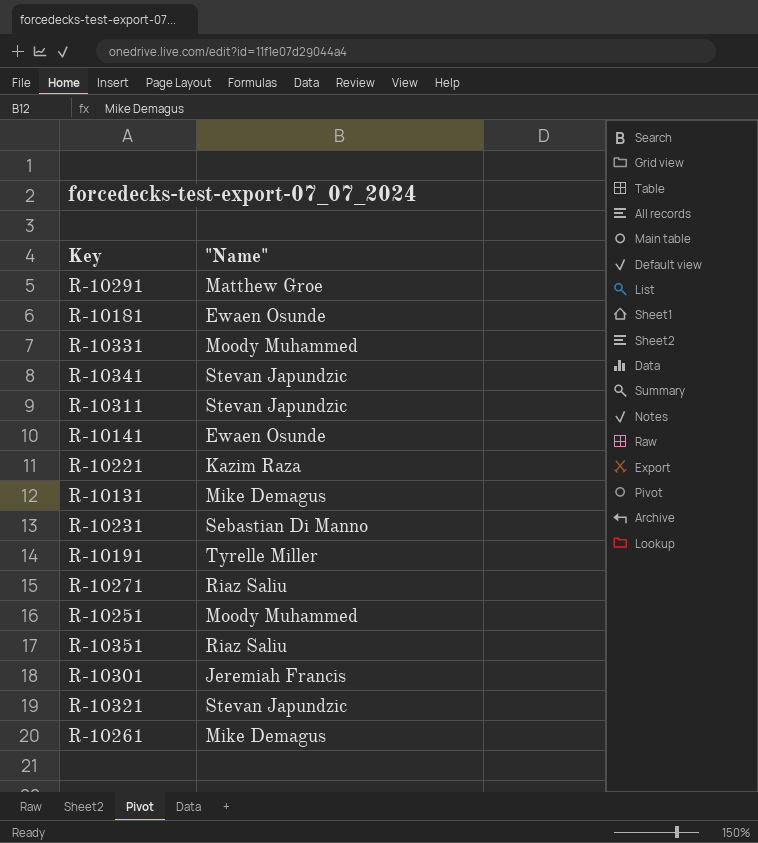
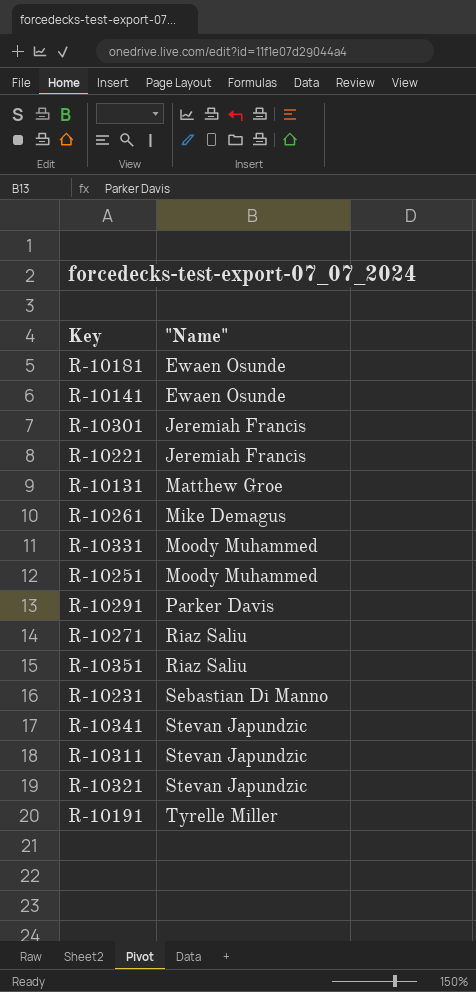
row order: none -> "Name" ascending
R-10221 | "Name": Kazim Raza -> Jeremiah Francis
R-10131 | "Name": Mike Demagus -> Matthew Groe
R-10291 | "Name": Matthew Groe -> Parker Davis

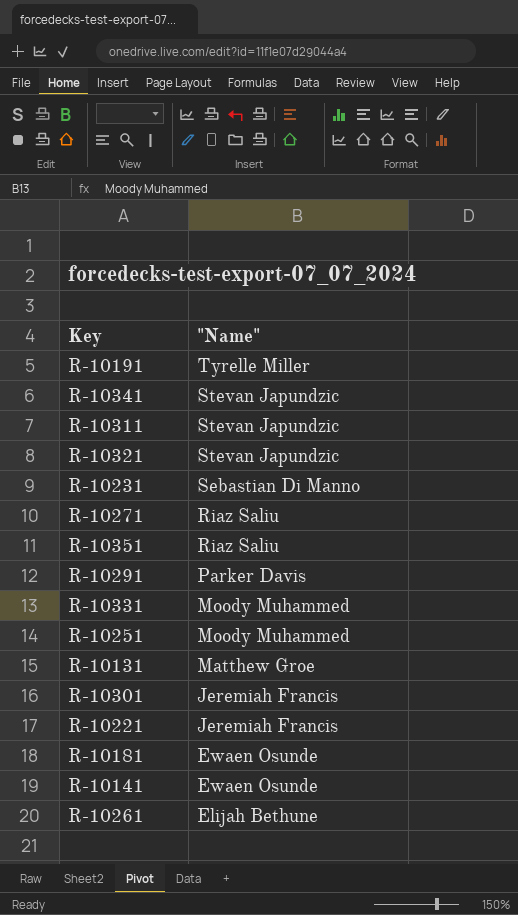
row order: "Name" ascending -> "Name" descending
R-10261 | "Name": Mike Demagus -> Elijah Bethune

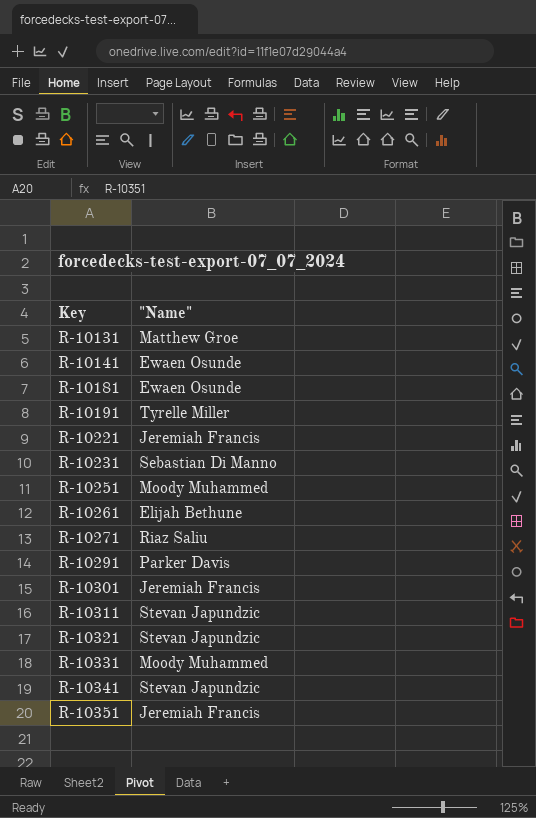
row order: "Name" descending -> Key ascending
R-10351 | "Name": Riaz Saliu -> Jeremiah Francis

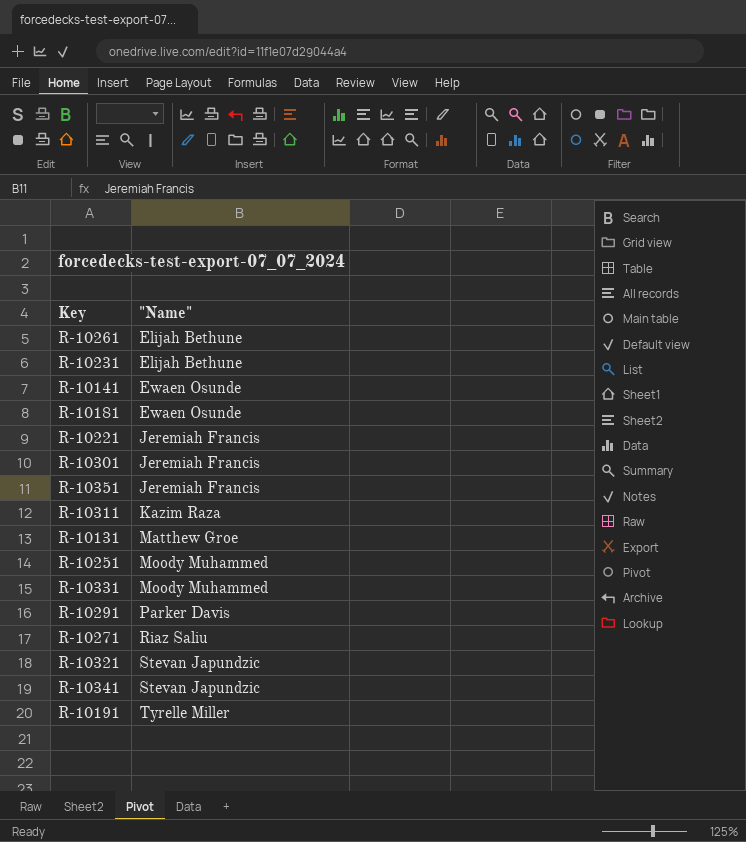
row order: Key ascending -> "Name" ascending
R-10231 | "Name": Sebastian Di Manno -> Elijah Bethune
R-10311 | "Name": Stevan Japundzic -> Kazim Raza

